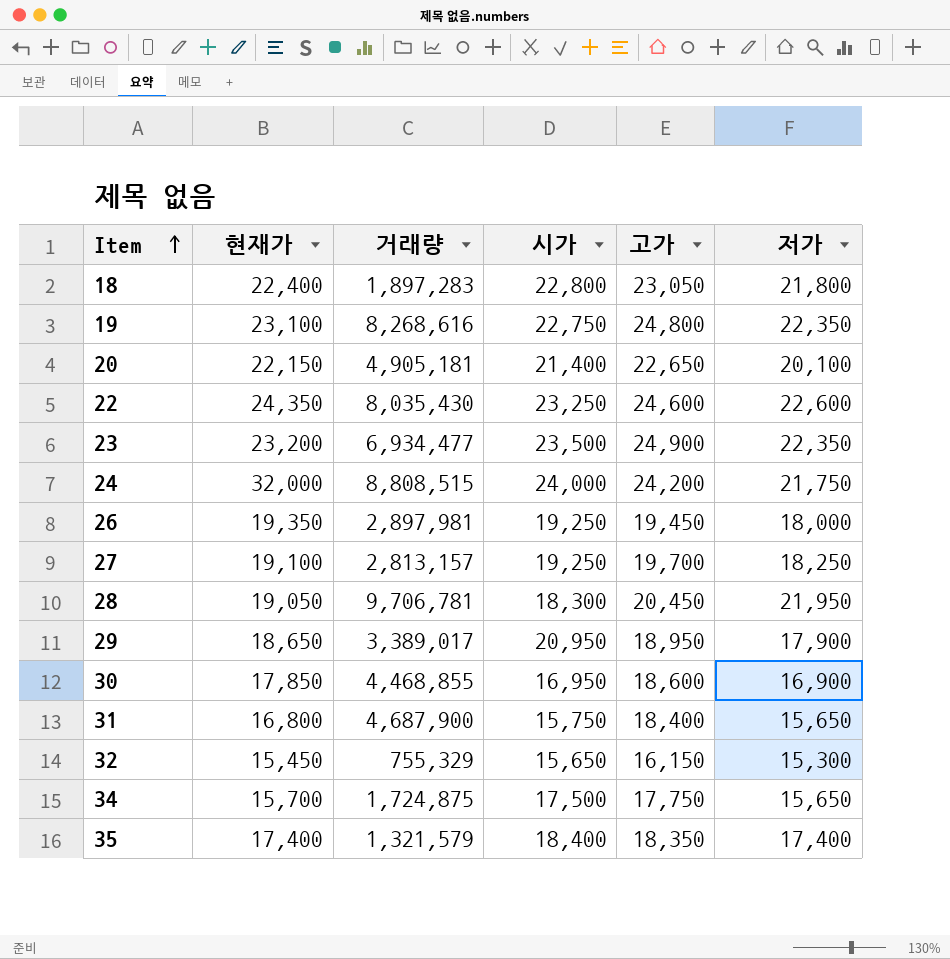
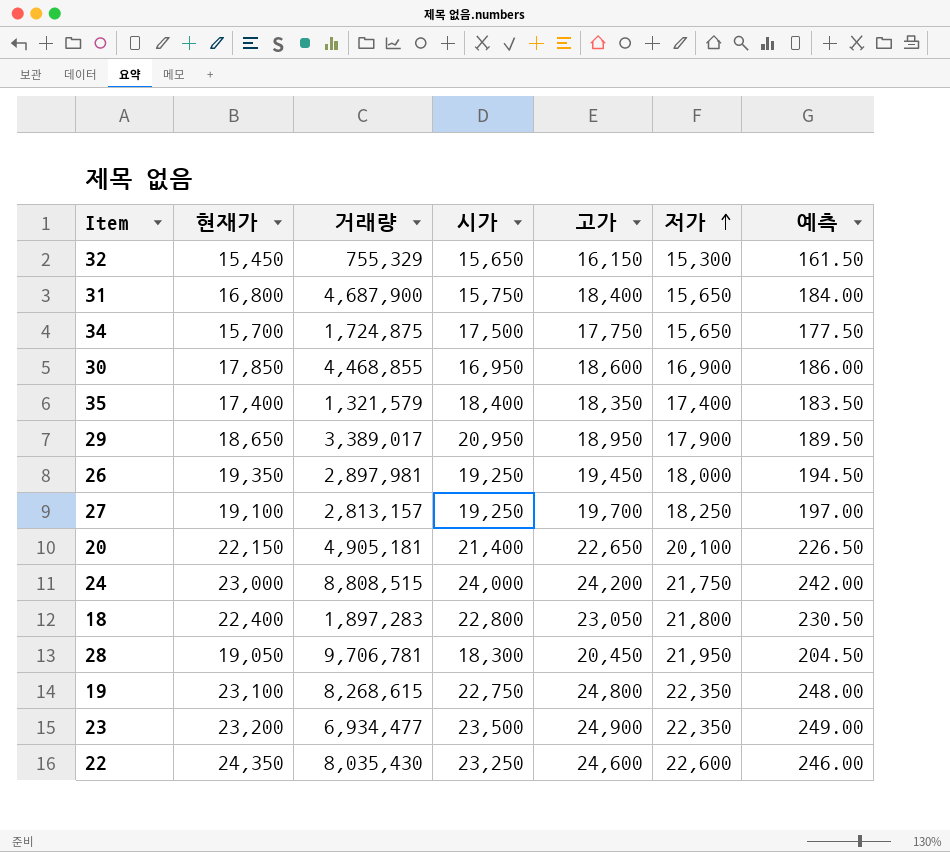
row order: Item ascending -> 저가 ascending
column 예측 | formula: none -> [고가] * 0.01
24 | 현재가: 32,000 -> 23,000
19 | 거래량: 8,268,616 -> 8,268,615

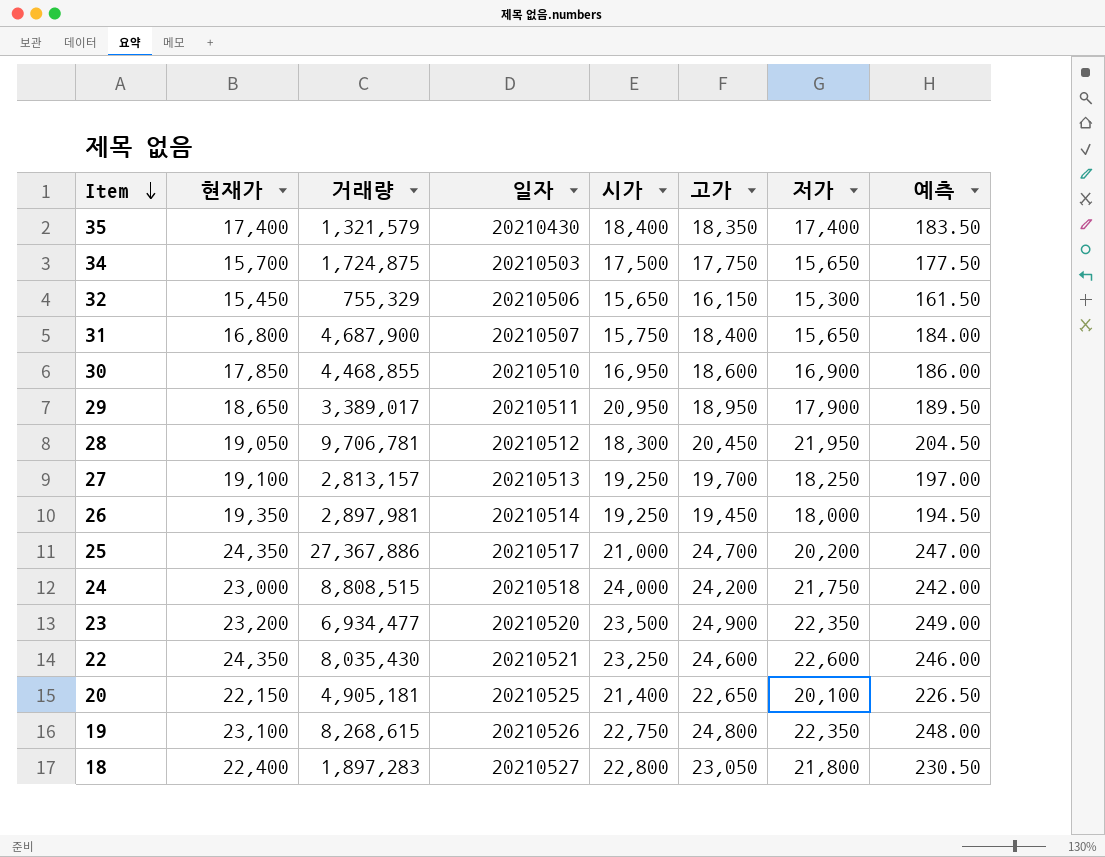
row order: 저가 ascending -> Item descending
column 일자 | position: none -> 4
row 25: none -> 24,350 | 27,367,886 | 20210517 | 21,000 | 24,700 | 20,200 | 247.00

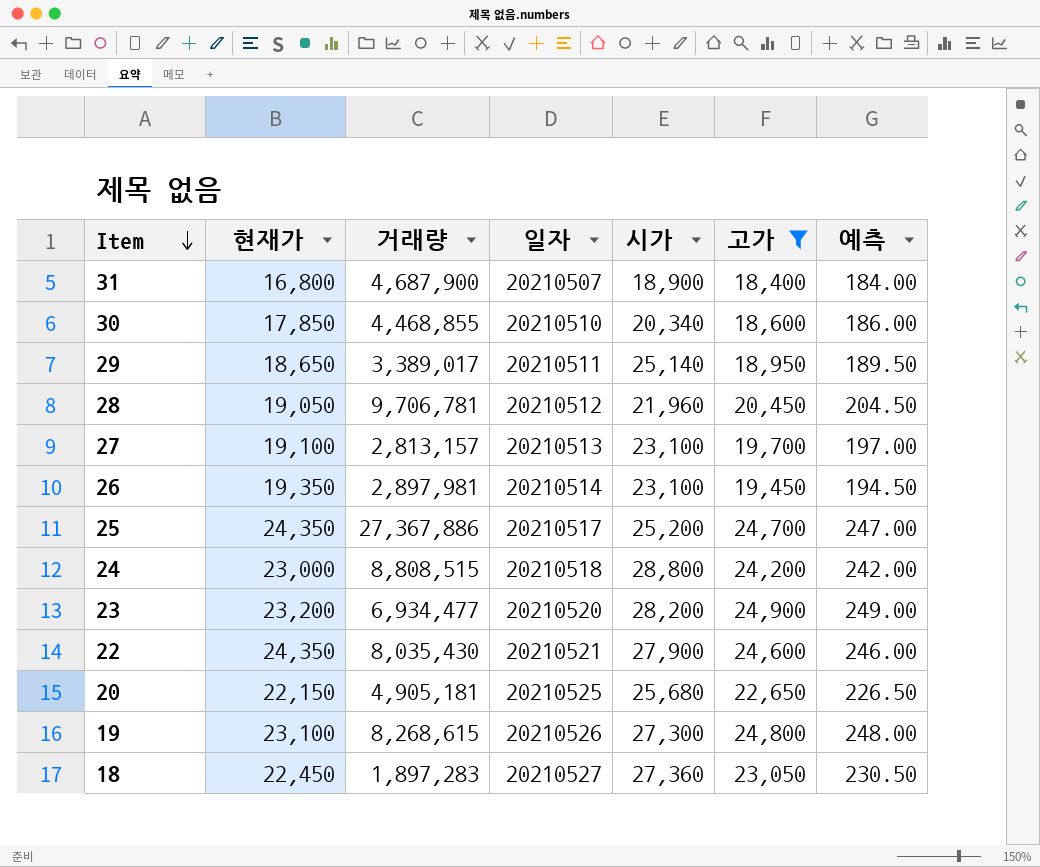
filter: none -> 고가 >= 18,400
column 저가 | position: 7 -> none
31 | 시가: 15,750 -> 18,900
30 | 시가: 16,950 -> 20,340
29 | 시가: 20,950 -> 25,140
28 | 시가: 18,300 -> 21,960
27 | 시가: 19,250 -> 23,100
26 | 시가: 19,250 -> 23,100
25 | 시가: 21,000 -> 25,200
24 | 시가: 24,000 -> 28,800
23 | 시가: 23,500 -> 28,200
22 | 시가: 23,250 -> 27,900
20 | 시가: 21,400 -> 25,680
19 | 시가: 22,750 -> 27,300
18 | 현재가: 22,400 -> 22,450
18 | 시가: 22,800 -> 27,360

